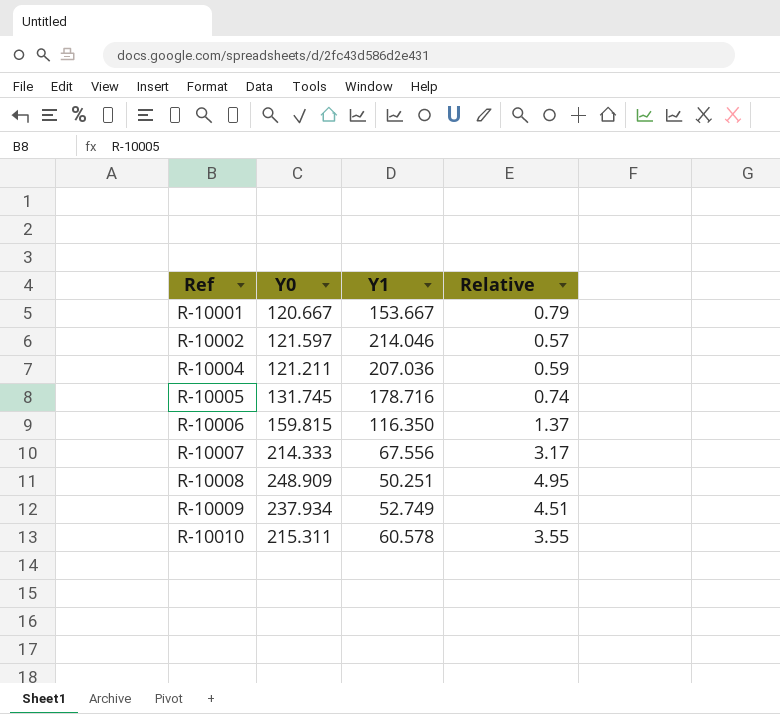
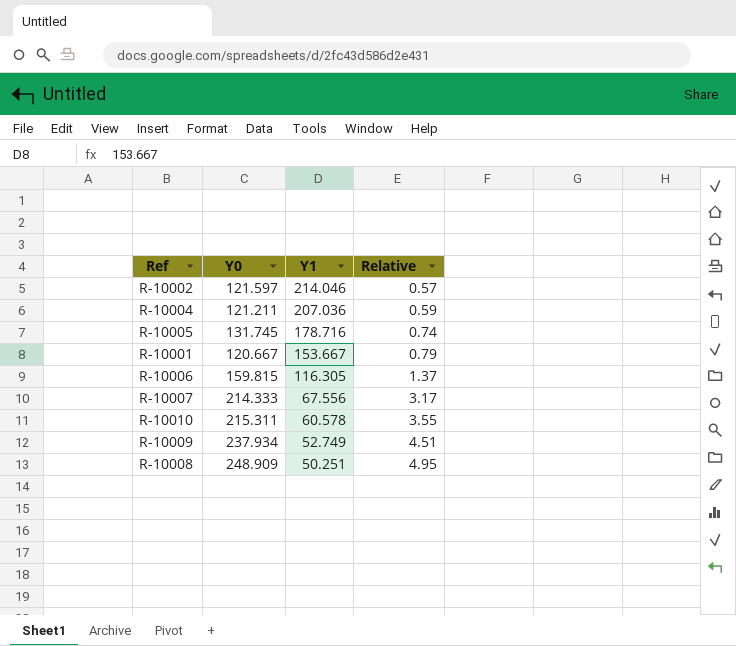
row order: Ref ascending -> Y1 descending
R-10006 | Y1: 116.350 -> 116.305

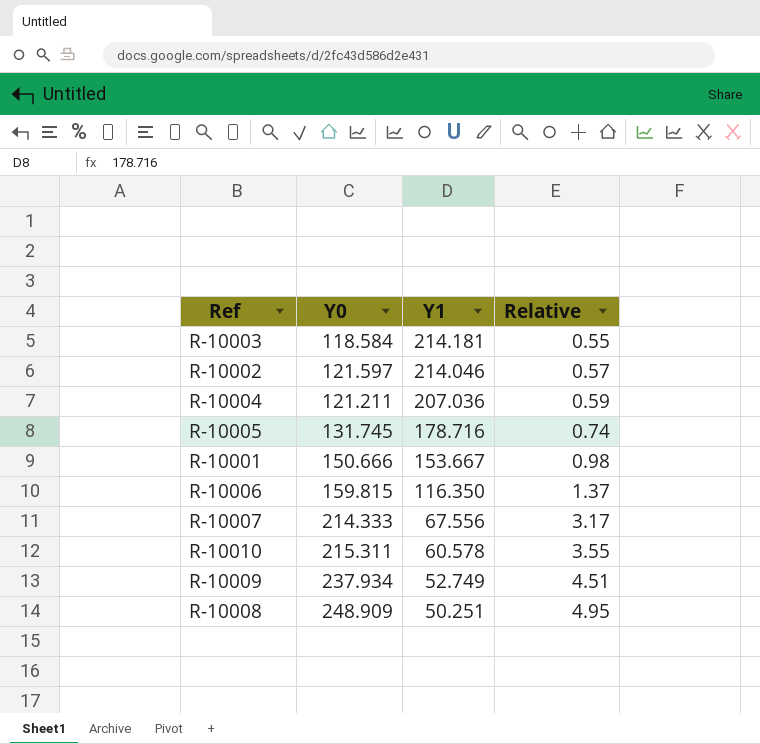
row R-10003: none -> 118.584 | 214.181 | 0.55
R-10001 | Y0: 120.667 -> 150.666
R-10001 | Relative: 0.79 -> 0.98
R-10006 | Y1: 116.305 -> 116.350

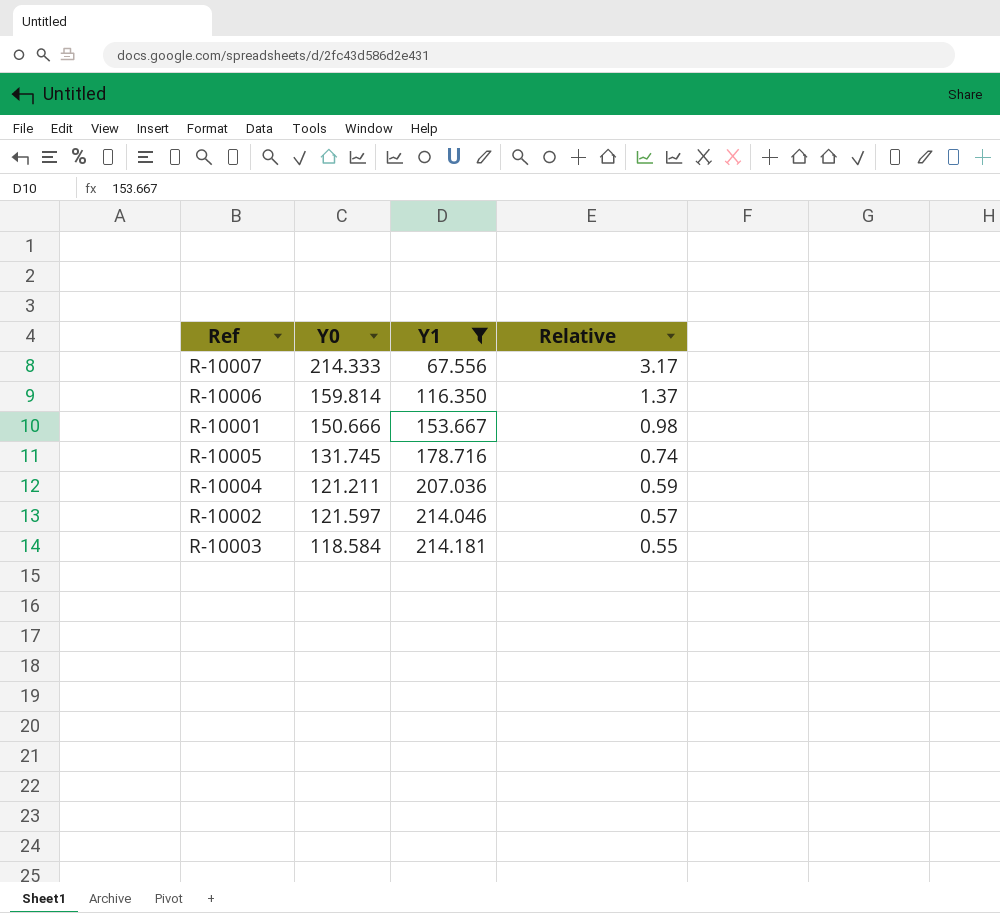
filter: none -> Y1 >= 67.556
row order: Y1 descending -> Y1 ascending
R-10006 | Y0: 159.815 -> 159.814

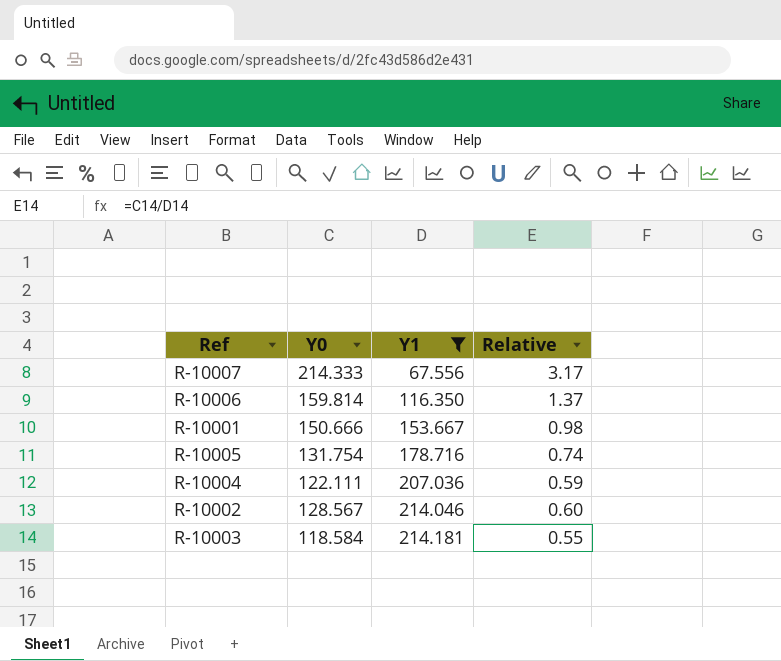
R-10005 | Y0: 131.745 -> 131.754
R-10004 | Y0: 121.211 -> 122.111
R-10002 | Y0: 121.597 -> 128.567
R-10002 | Relative: 0.57 -> 0.60

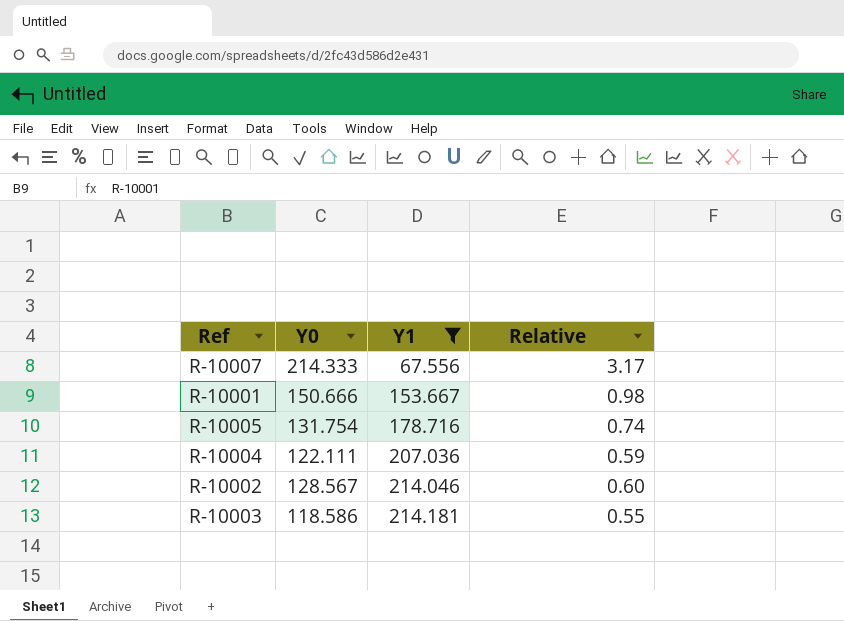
row R-10006: 159.814 | 116.350 | 1.37 -> none
R-10003 | Y0: 118.584 -> 118.586

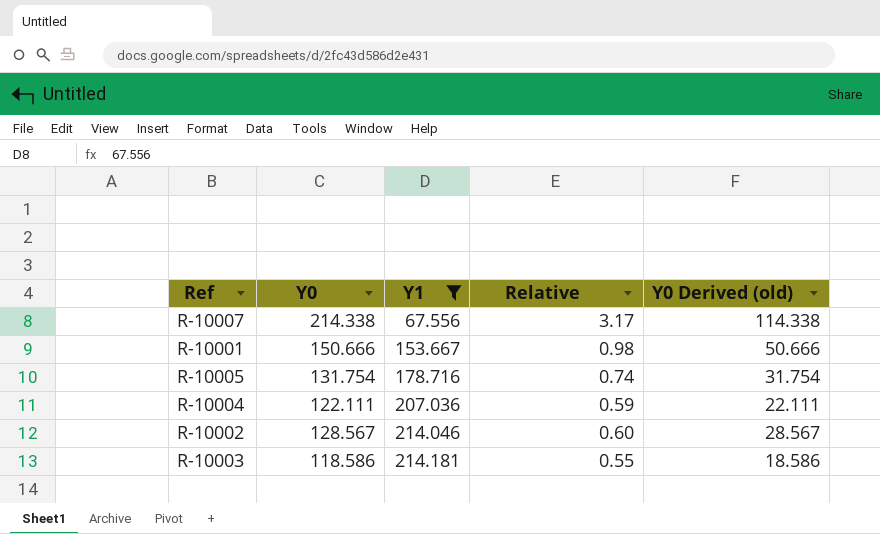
column Y0 Derived (old) | formula: none -> [Y0] - 100
R-10007 | Y0: 214.333 -> 214.338

